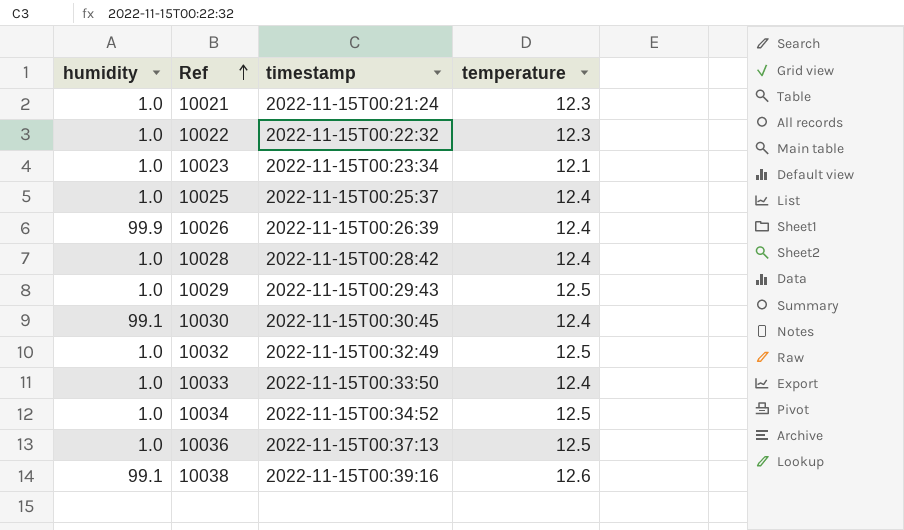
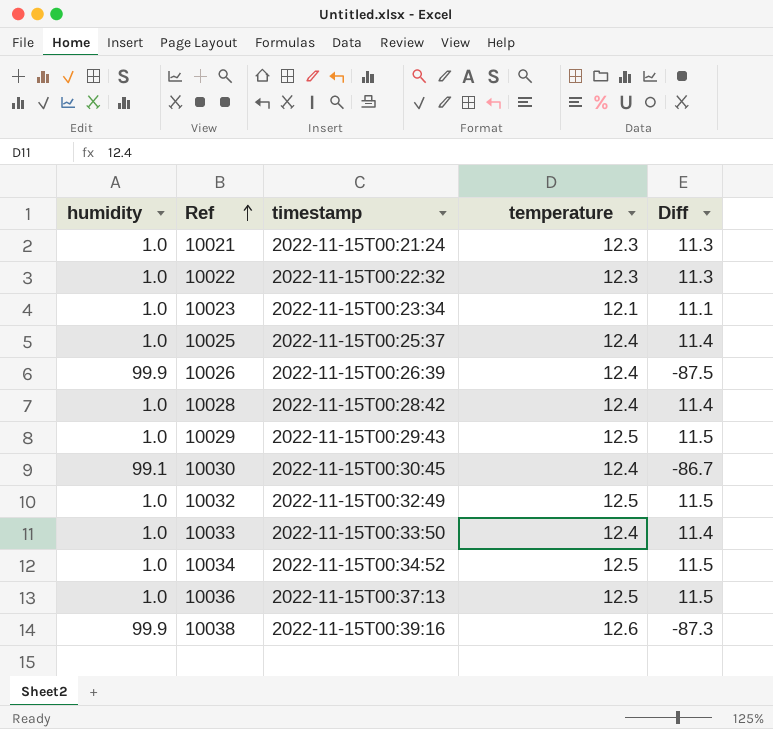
column Diff | formula: none -> [temperature] - [humidity]
10038 | humidity: 99.1 -> 99.9

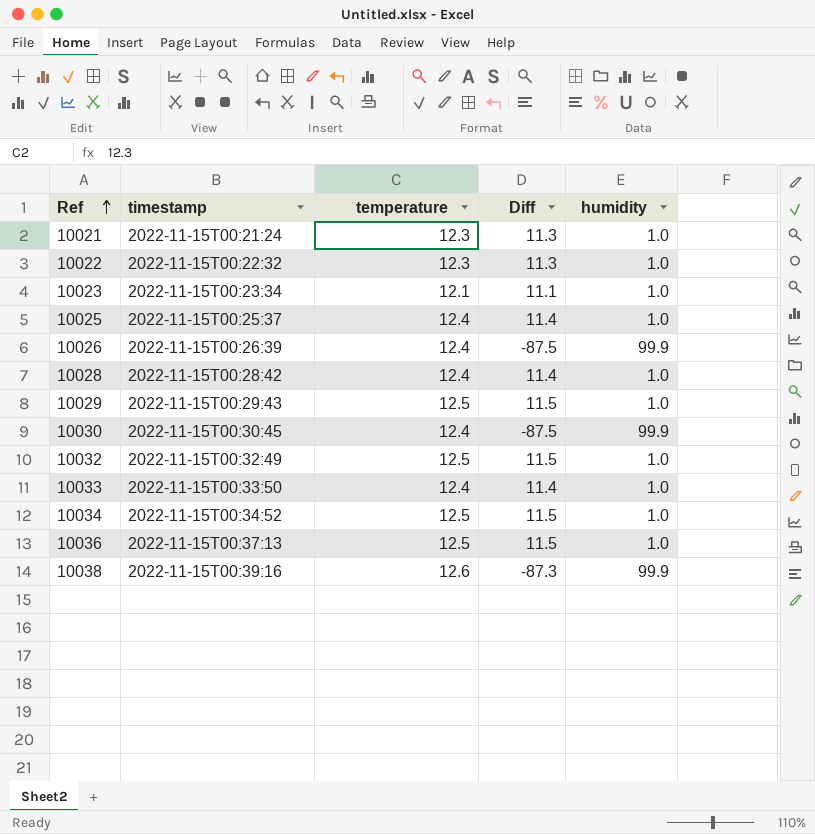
column humidity | position: 1 -> 5
10030 | Diff: -86.7 -> -87.5
10030 | humidity: 99.1 -> 99.9

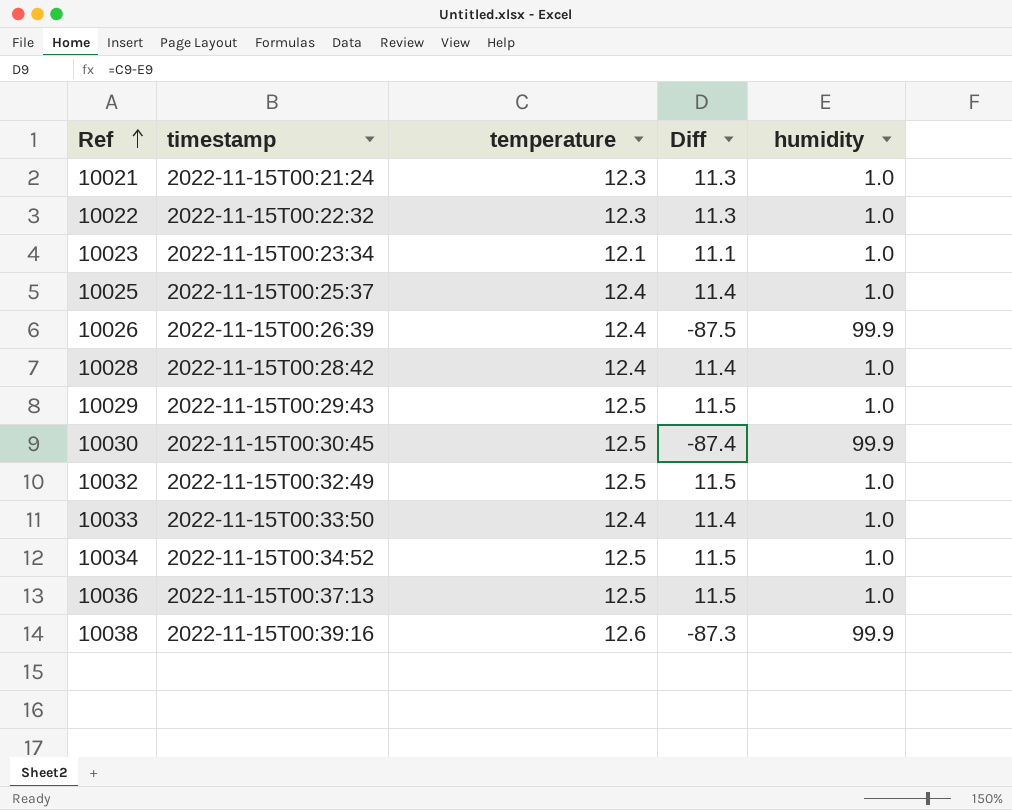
10030 | temperature: 12.4 -> 12.5
10030 | Diff: -87.5 -> -87.4

